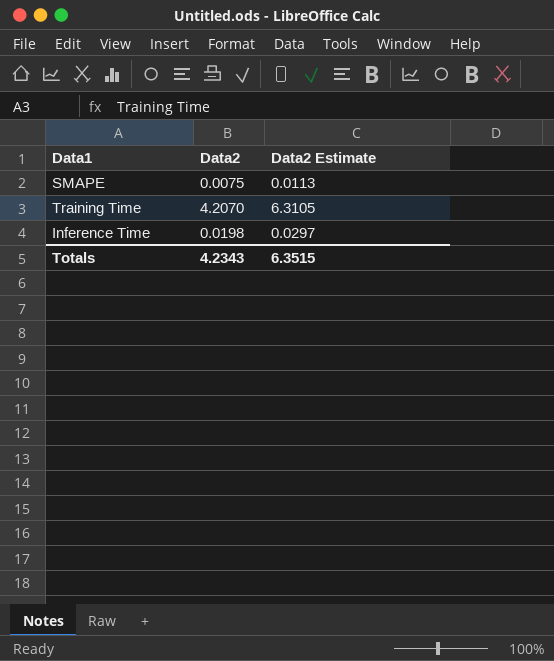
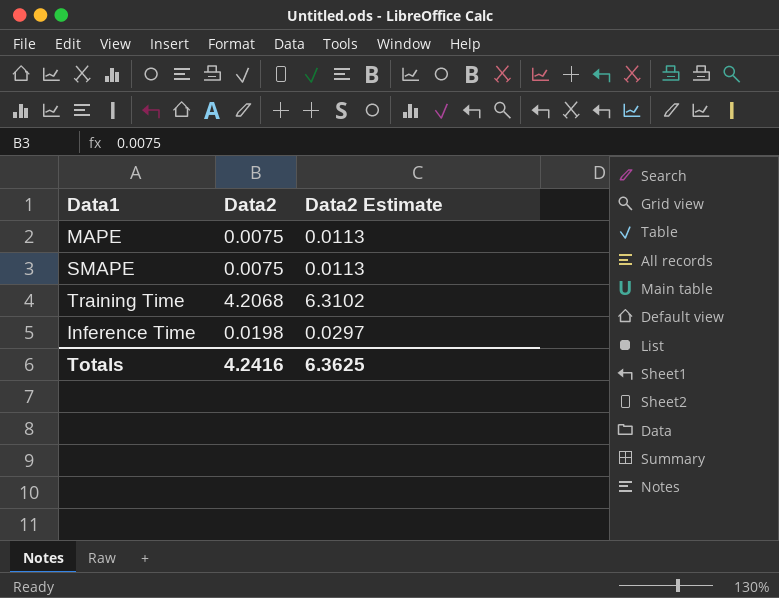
row MAPE: none -> 0.0075 | 0.0113
Training Time | Data2: 4.2070 -> 4.2068
Training Time | Data2 Estimate: 6.3105 -> 6.3102
Totals | Data2: 4.2343 -> 4.2416
Totals | Data2 Estimate: 6.3515 -> 6.3625

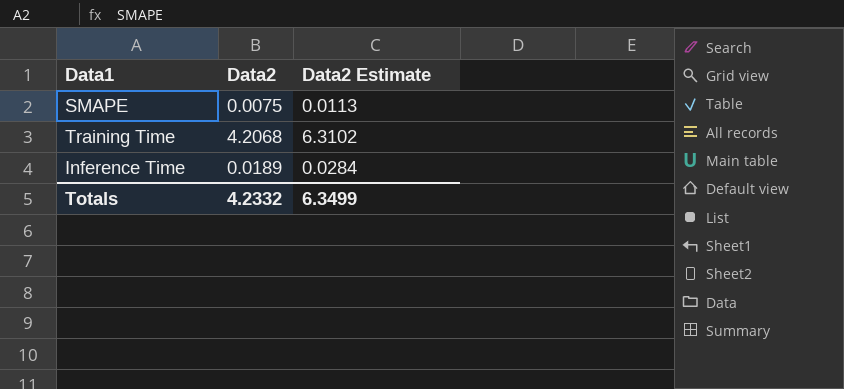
row MAPE: 0.0075 | 0.0113 -> none
Inference Time | Data2: 0.0198 -> 0.0189
Inference Time | Data2 Estimate: 0.0297 -> 0.0284
Totals | Data2: 4.2416 -> 4.2332
Totals | Data2 Estimate: 6.3625 -> 6.3499

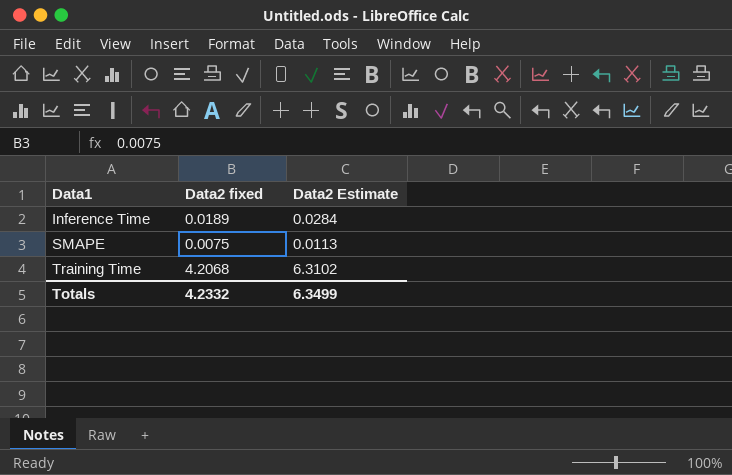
row order: none -> Data1 ascending
column name: Data2 -> Data2 fixed

